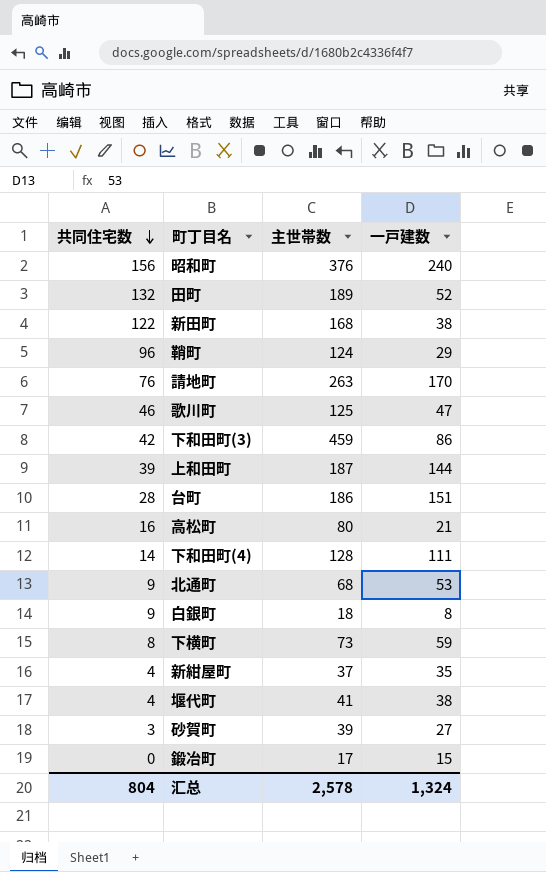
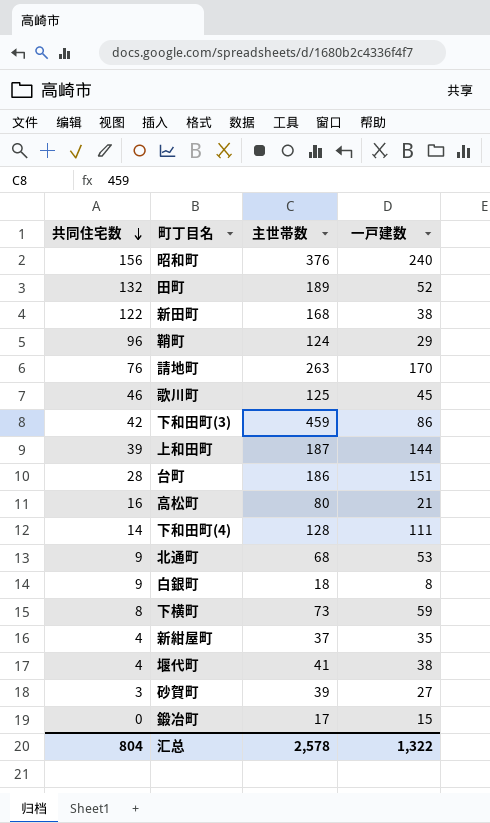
歌川町 | 一戸建数: 47 -> 45
汇总 | 一戸建数: 1,324 -> 1,322

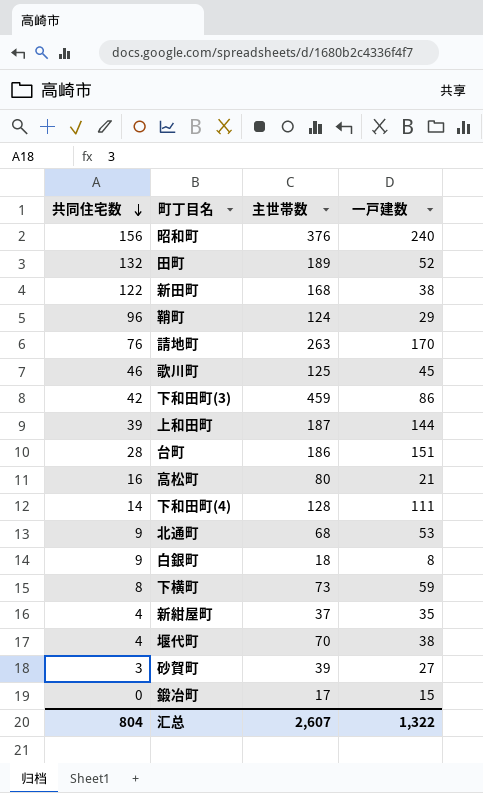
堰代町 | 主世帯数: 41 -> 70
汇总 | 主世帯数: 2,578 -> 2,607

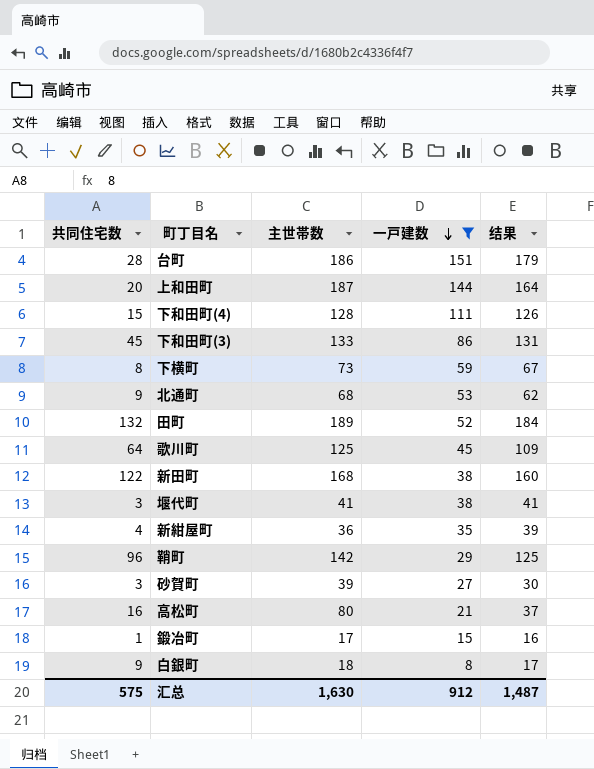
filter: none -> 一戸建数 <= 151
row order: 共同住宅数 descending -> 一戸建数 descending
column 结果 | formula: none -> [共同住宅数] + [一戸建数]
上和田町 | 共同住宅数: 39 -> 20
下和田町(4) | 共同住宅数: 14 -> 15
下和田町(3) | 共同住宅数: 42 -> 45
下和田町(3) | 主世帯数: 459 -> 133
歌川町 | 共同住宅数: 46 -> 64
堰代町 | 共同住宅数: 4 -> 3
堰代町 | 主世帯数: 70 -> 41
新紺屋町 | 主世帯数: 37 -> 36
鞘町 | 主世帯数: 124 -> 142
鍛冶町 | 共同住宅数: 0 -> 1
汇总 | 共同住宅数: 804 -> 575
汇总 | 主世帯数: 2,607 -> 1,630
汇总 | 一戸建数: 1,322 -> 912

